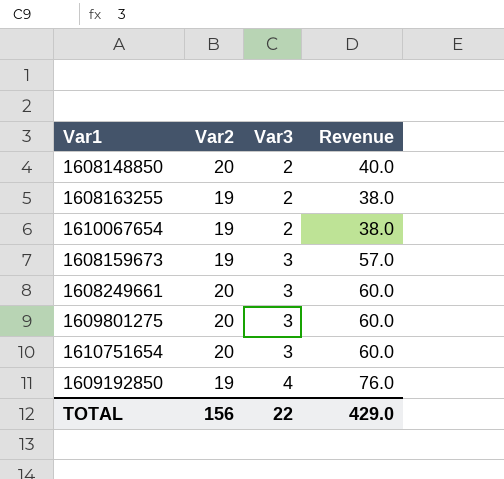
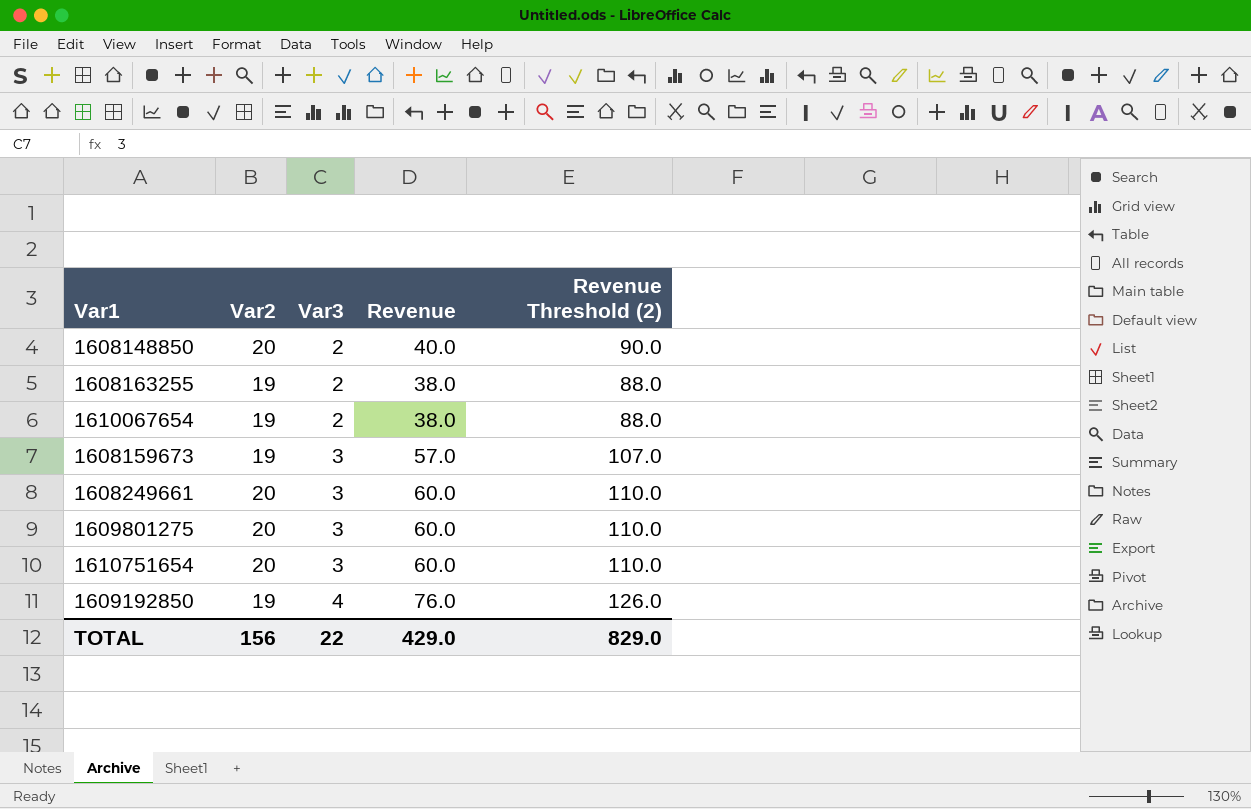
column Revenue Threshold (2) | formula: none -> [Revenue] + 50

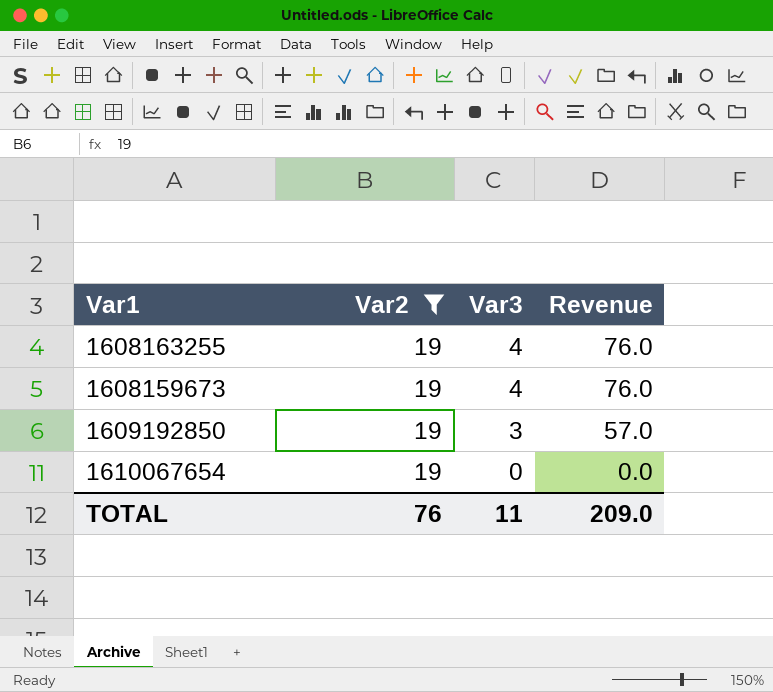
filter: none -> Var2 = 19
row order: Var3 ascending -> Var3 descending
column Revenue Threshold (2) | formula: [Revenue] + 50 -> none
1608163255 | Var3: 2 -> 4
1608163255 | Revenue: 38.0 -> 76.0
1608159673 | Var3: 3 -> 4
1608159673 | Revenue: 57.0 -> 76.0
1609192850 | Var3: 4 -> 3
1609192850 | Revenue: 76.0 -> 57.0
1610067654 | Var3: 2 -> 0
1610067654 | Revenue: 38.0 -> 0.0
TOTAL | Var2: 156 -> 76
TOTAL | Var3: 22 -> 11
TOTAL | Revenue: 429.0 -> 209.0

